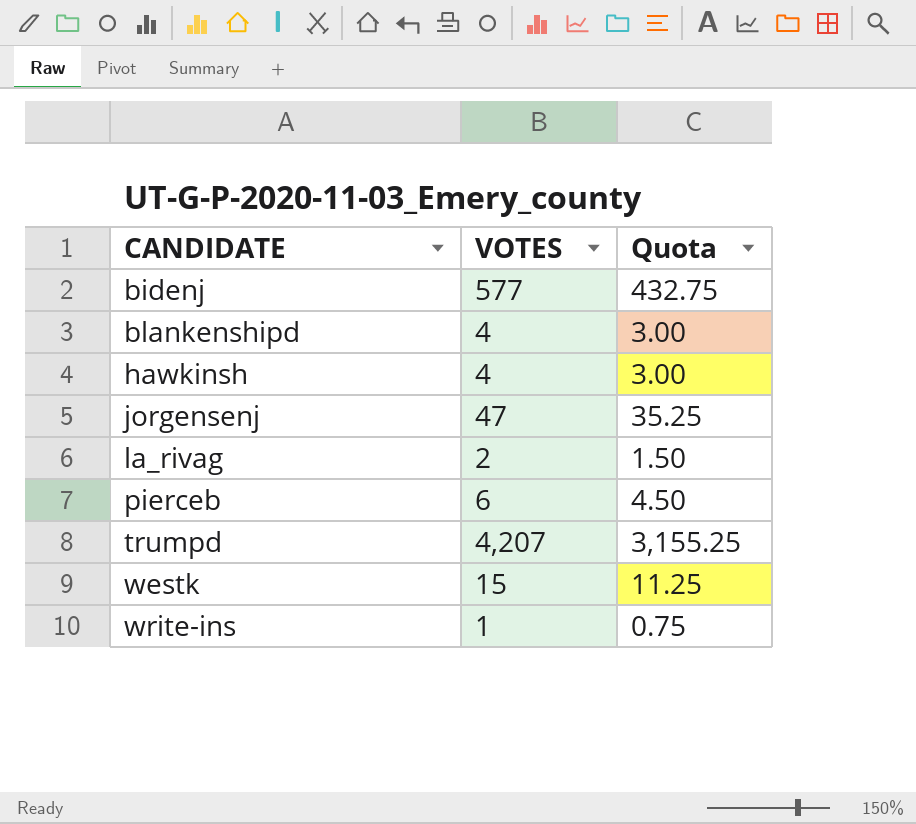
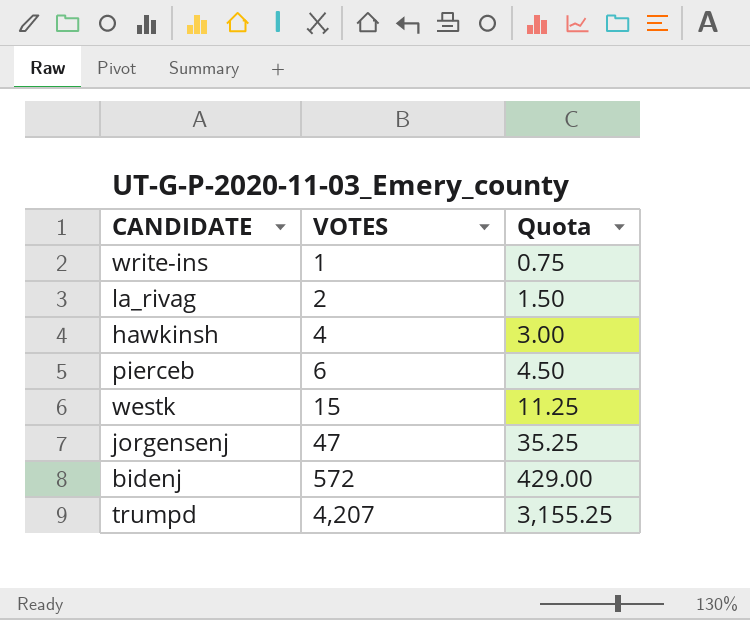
row order: CANDIDATE ascending -> VOTES ascending
row blankenshipd: 4 | 3.00 -> none
bidenj | VOTES: 577 -> 572
bidenj | Quota: 432.75 -> 429.00

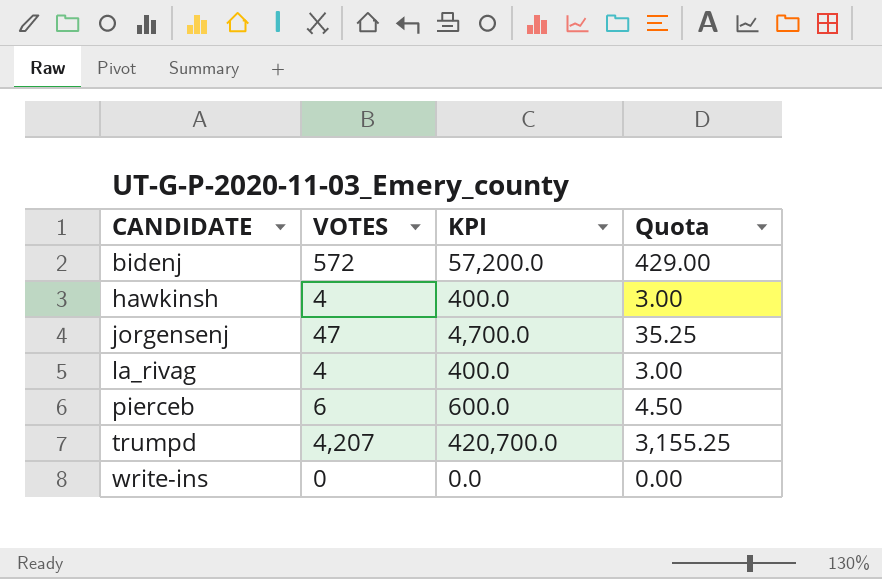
row order: VOTES ascending -> CANDIDATE ascending
column KPI | formula: none -> [VOTES] * 100
row westk: 15 | 11.25 -> none
la_rivag | VOTES: 2 -> 4
la_rivag | Quota: 1.50 -> 3.00
write-ins | VOTES: 1 -> 0
write-ins | Quota: 0.75 -> 0.00

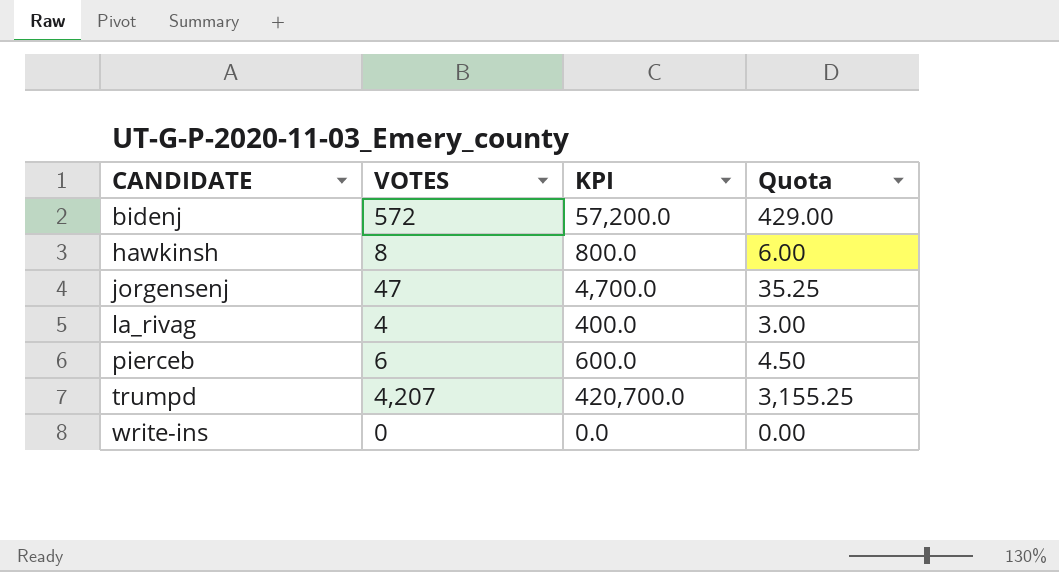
hawkinsh | VOTES: 4 -> 8
hawkinsh | KPI: 400.0 -> 800.0
hawkinsh | Quota: 3.00 -> 6.00

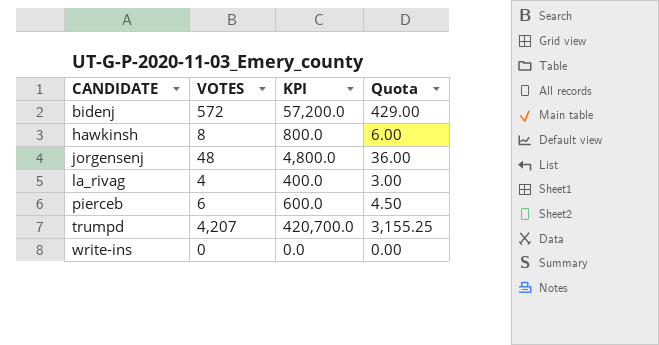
jorgensenj | VOTES: 47 -> 48
jorgensenj | KPI: 4,700.0 -> 4,800.0
jorgensenj | Quota: 35.25 -> 36.00

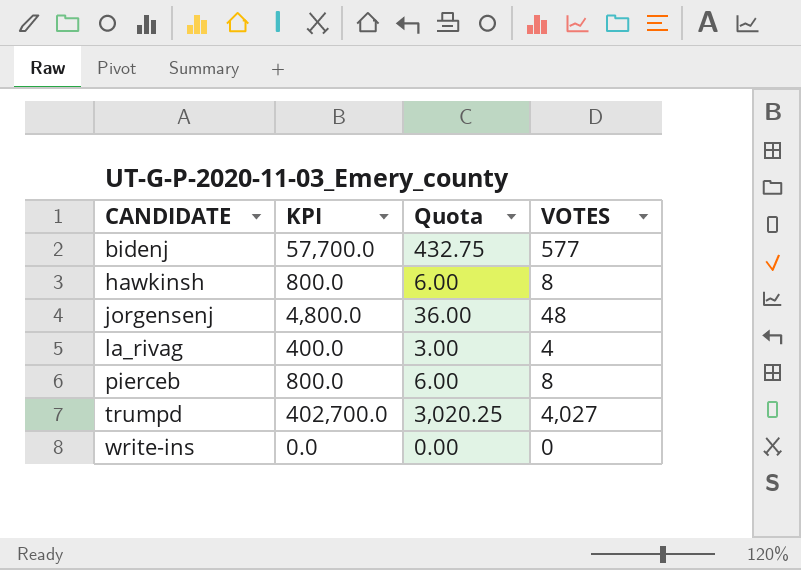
column VOTES | position: 2 -> 4
bidenj | KPI: 57,200.0 -> 57,700.0
bidenj | Quota: 429.00 -> 432.75
bidenj | VOTES: 572 -> 577
pierceb | KPI: 600.0 -> 800.0
pierceb | Quota: 4.50 -> 6.00
pierceb | VOTES: 6 -> 8
trumpd | KPI: 420,700.0 -> 402,700.0
trumpd | Quota: 3,155.25 -> 3,020.25
trumpd | VOTES: 4,207 -> 4,027

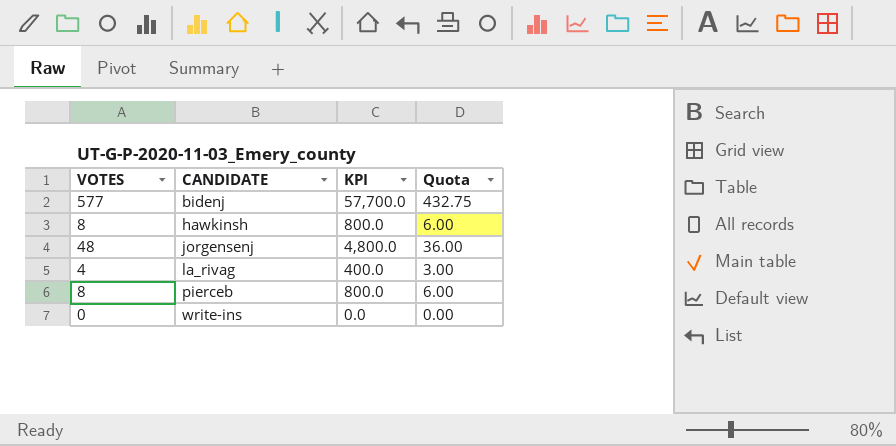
column VOTES | position: 4 -> 1
row trumpd: 402,700.0 | 3,020.25 | 4,027 -> none

